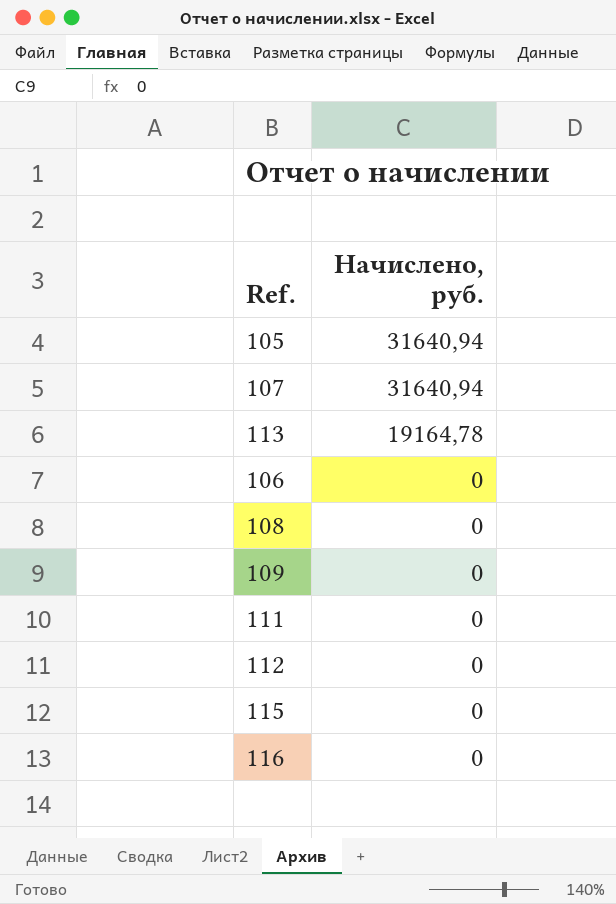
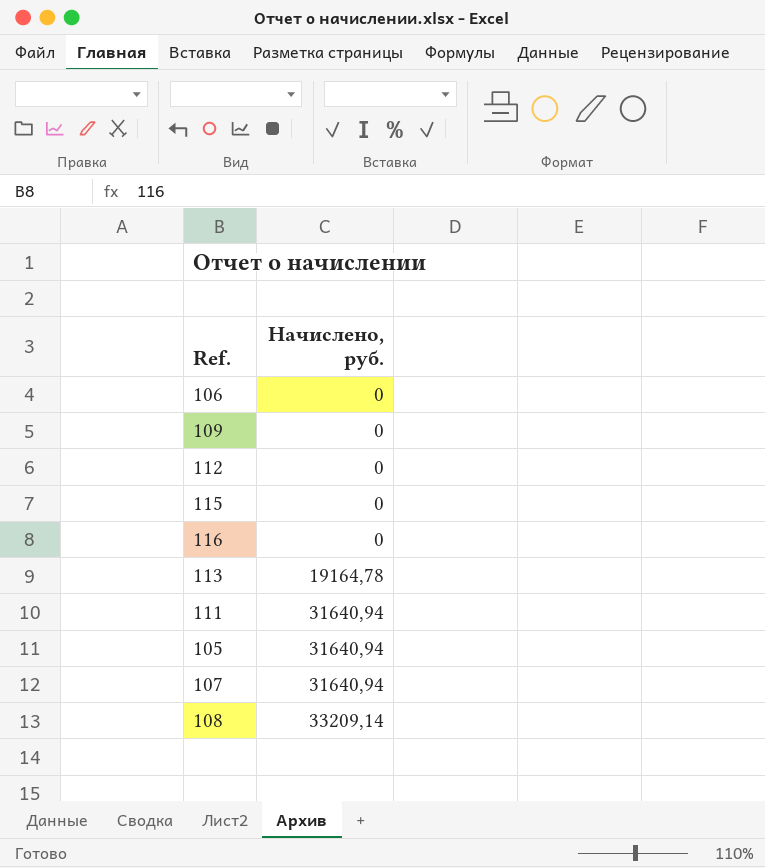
row order: Начислено, руб. descending -> Начислено, руб. ascending
111 | Начислено, руб.: 0 -> 31640,94
108 | Начислено, руб.: 0 -> 33209,14

